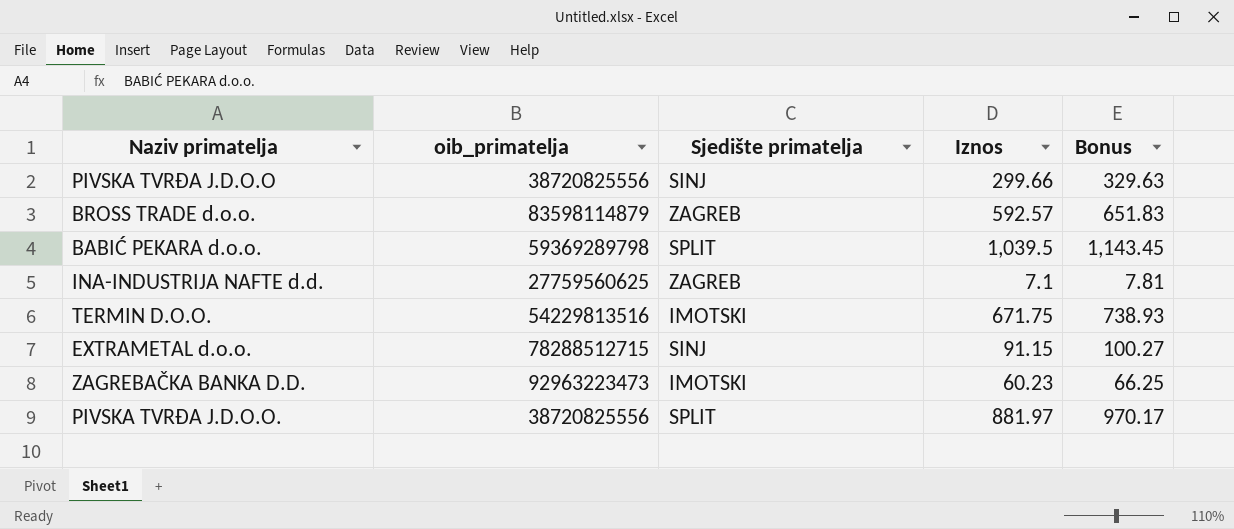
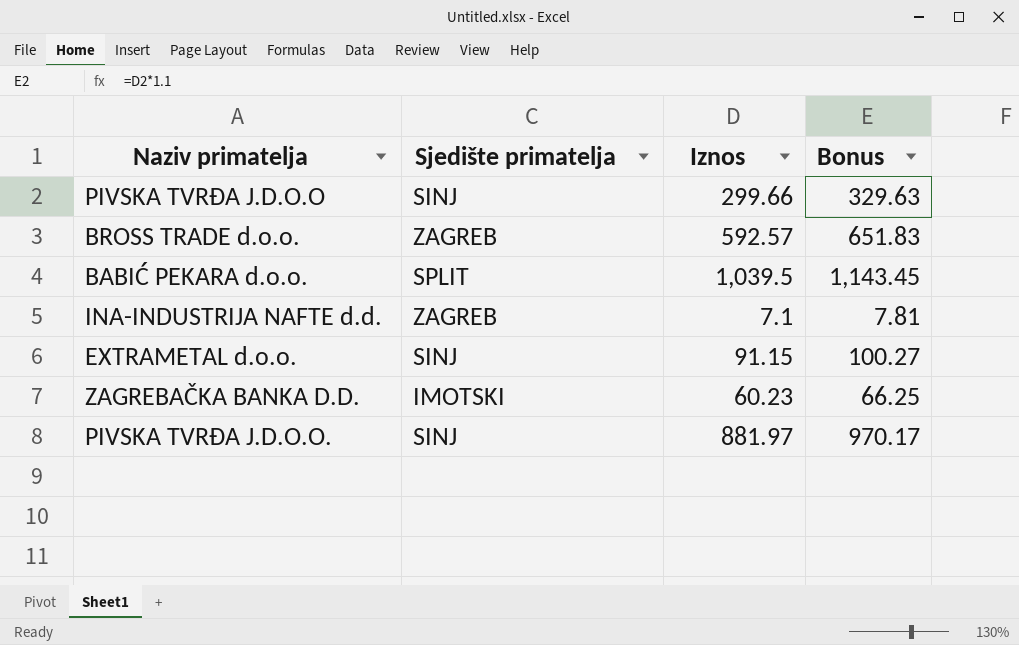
column oib_primatelja | position: 2 -> none
row TERMIN D.O.O.: 54229813516 | IMOTSKI | 671.75 | 738.93 -> none
PIVSKA TVRĐA J.D.O.O. | Sjedište primatelja: SPLIT -> SINJ

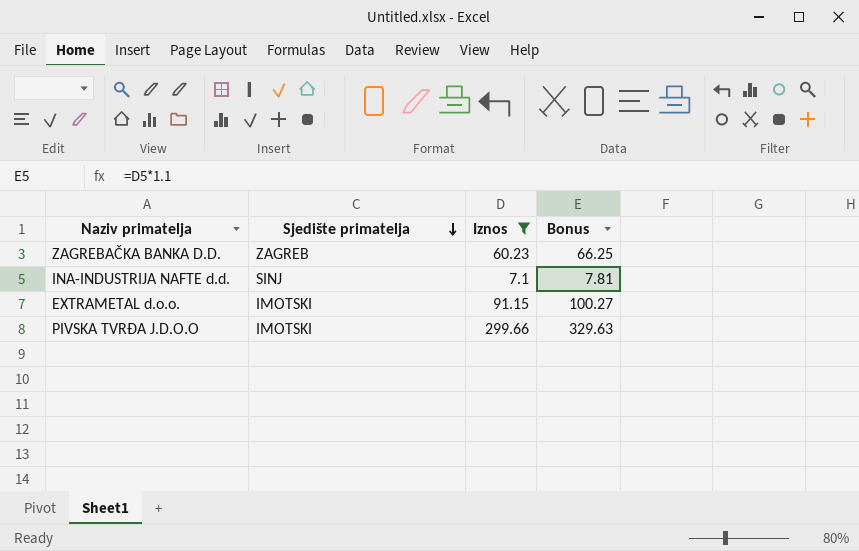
filter: none -> Iznos <= 299.66
row order: none -> Sjedište primatelja descending
ZAGREBAČKA BANKA D.D. | Sjedište primatelja: IMOTSKI -> ZAGREB
INA-INDUSTRIJA NAFTE d.d. | Sjedište primatelja: ZAGREB -> SINJ
EXTRAMETAL d.o.o. | Sjedište primatelja: SINJ -> IMOTSKI
PIVSKA TVRĐA J.D.O.O | Sjedište primatelja: SINJ -> IMOTSKI

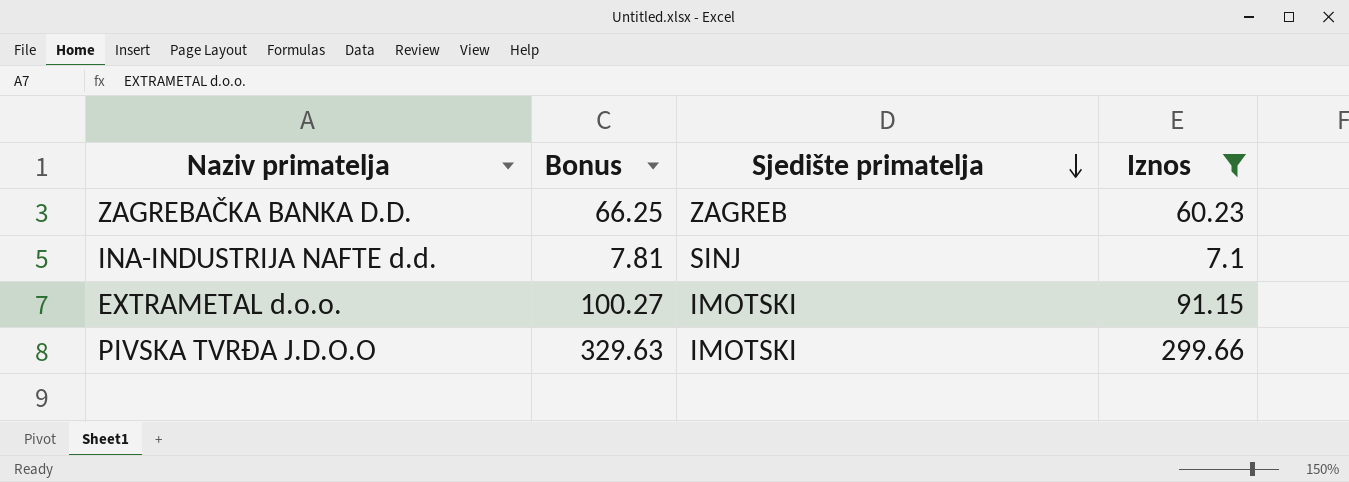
column Bonus | position: 4 -> 2

